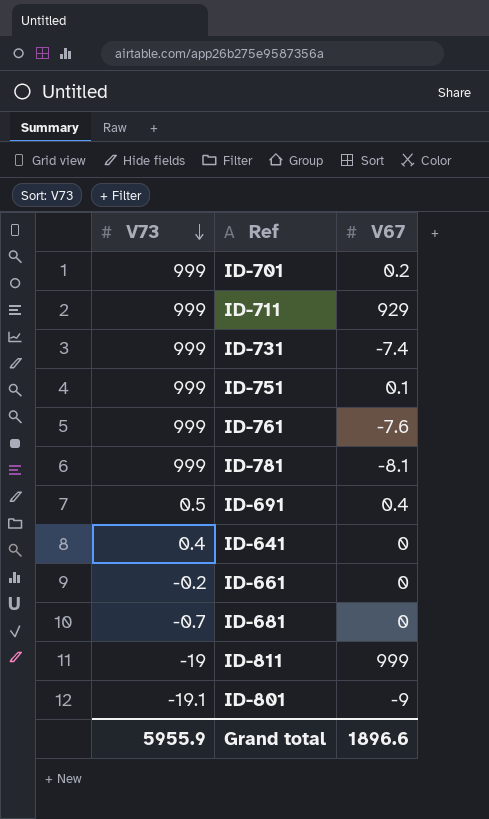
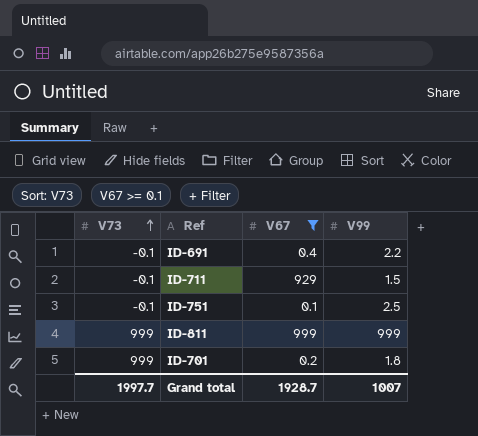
filter: none -> V67 >= 0.1
row order: V73 descending -> V73 ascending
column V99 | position: none -> 4
ID-691 | V73: 0.5 -> -0.1
ID-711 | V73: 999 -> -0.1
ID-751 | V73: 999 -> -0.1
ID-811 | V73: -19 -> 999
Grand total | V73: 5955.9 -> 1997.7
Grand total | V67: 1896.6 -> 1928.7

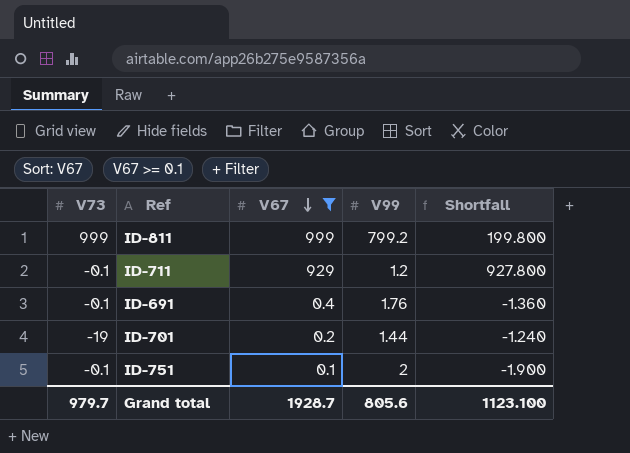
row order: V73 ascending -> V67 descending
column Shortfall | formula: none -> [V67] - [V99]
ID-811 | V99: 999 -> 799.2
ID-711 | V99: 1.5 -> 1.2
ID-691 | V99: 2.2 -> 1.76
ID-701 | V73: 999 -> -19
ID-701 | V99: 1.8 -> 1.44
ID-751 | V99: 2.5 -> 2
Grand total | V73: 1997.7 -> 979.7
Grand total | V99: 1007 -> 805.6

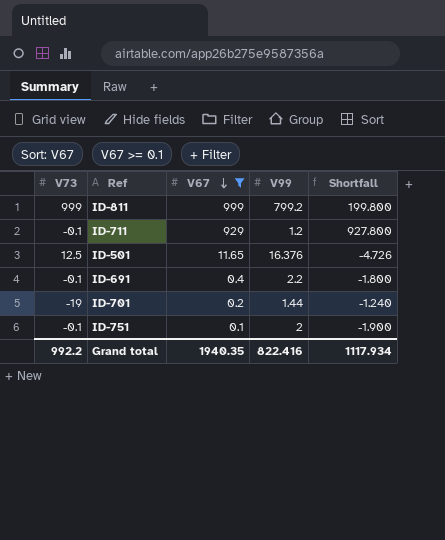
row ID-501: none -> 12.5 | 11.65 | 16.376 | -4.726
ID-691 | V99: 1.76 -> 2.2
ID-691 | Shortfall: -1.360 -> -1.800
Grand total | V73: 979.7 -> 992.2
Grand total | V67: 1928.7 -> 1940.35
Grand total | V99: 805.6 -> 822.416
Grand total | Shortfall: 1123.100 -> 1117.934

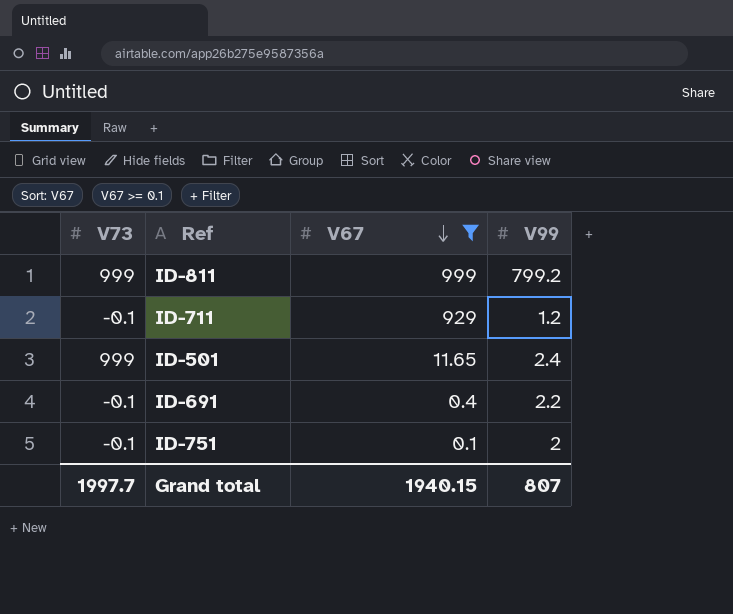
column Shortfall | formula: [V67] - [V99] -> none
row ID-701: -19 | 0.2 | 1.44 | -1.240 -> none
ID-501 | V73: 12.5 -> 999
ID-501 | V99: 16.376 -> 2.4
Grand total | V73: 992.2 -> 1997.7
Grand total | V67: 1940.35 -> 1940.15
Grand total | V99: 822.416 -> 807

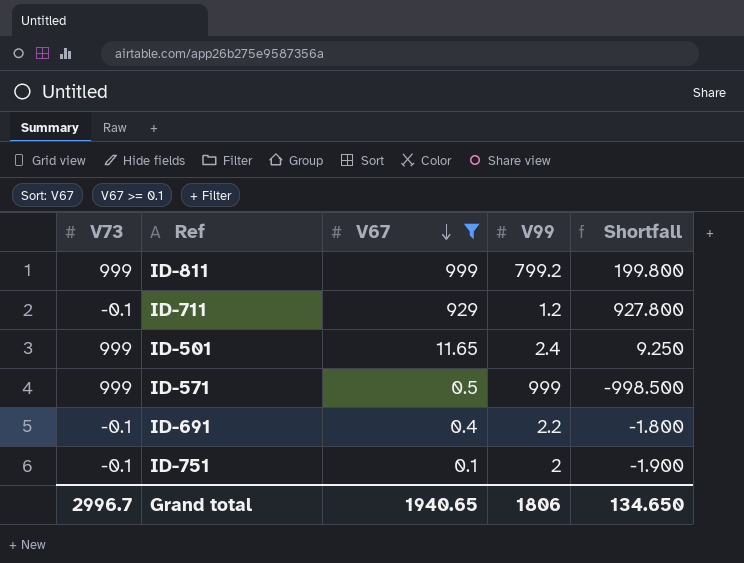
column Shortfall | formula: none -> [V67] - [V99]
row ID-571: none -> 999 | 0.5 | 999 | -998.500
Grand total | V73: 1997.7 -> 2996.7
Grand total | V67: 1940.15 -> 1940.65
Grand total | V99: 807 -> 1806

